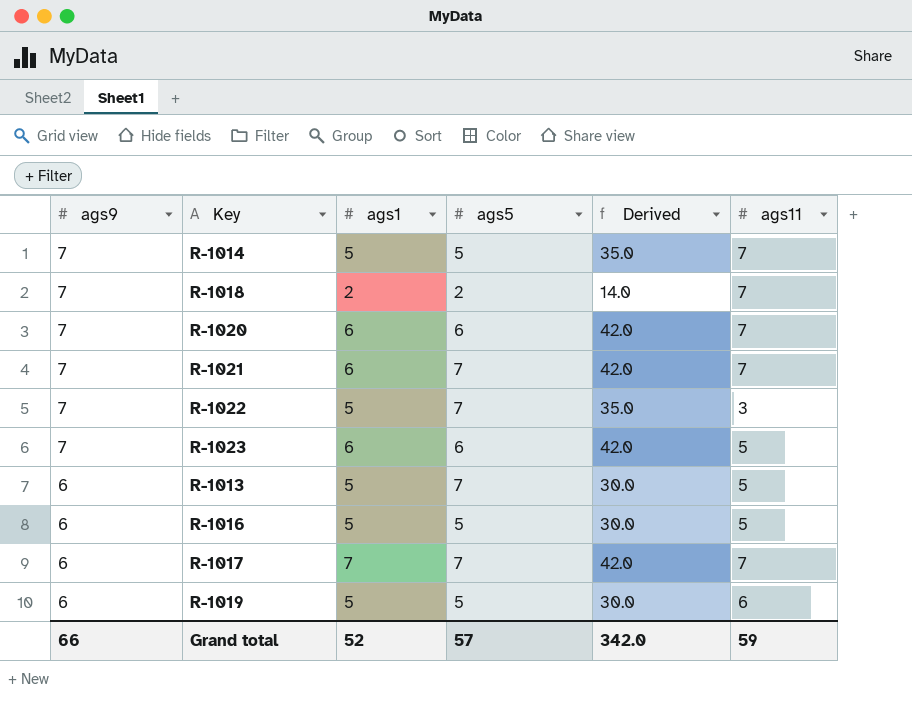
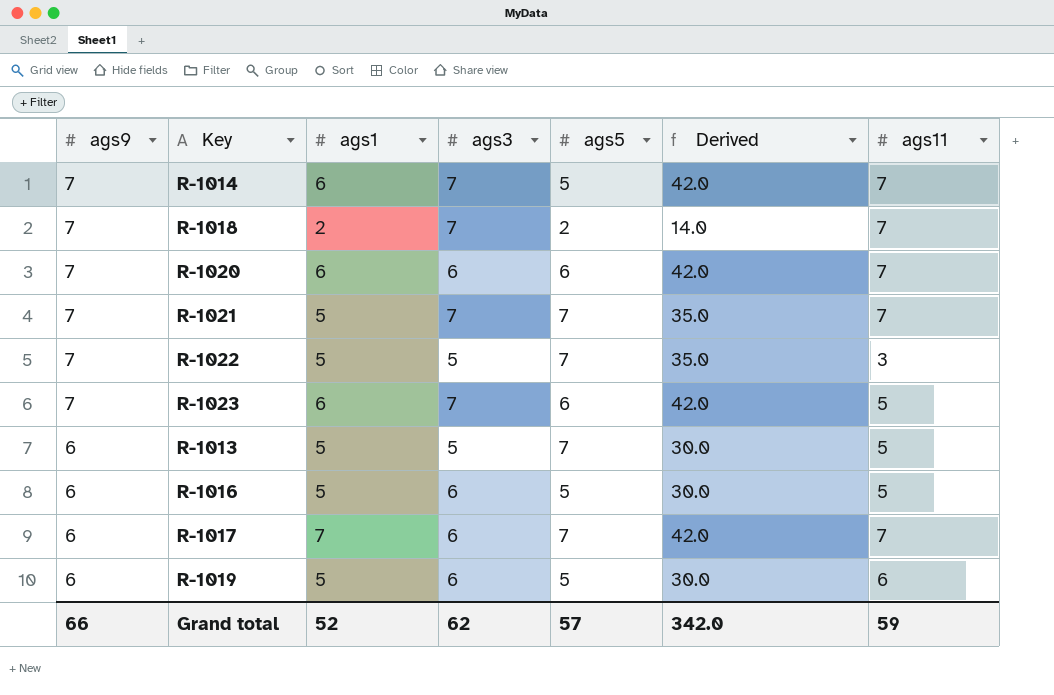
column ags3 | position: none -> 4
R-1014 | ags1: 5 -> 6
R-1014 | Derived: 35.0 -> 42.0
R-1021 | ags1: 6 -> 5
R-1021 | Derived: 42.0 -> 35.0

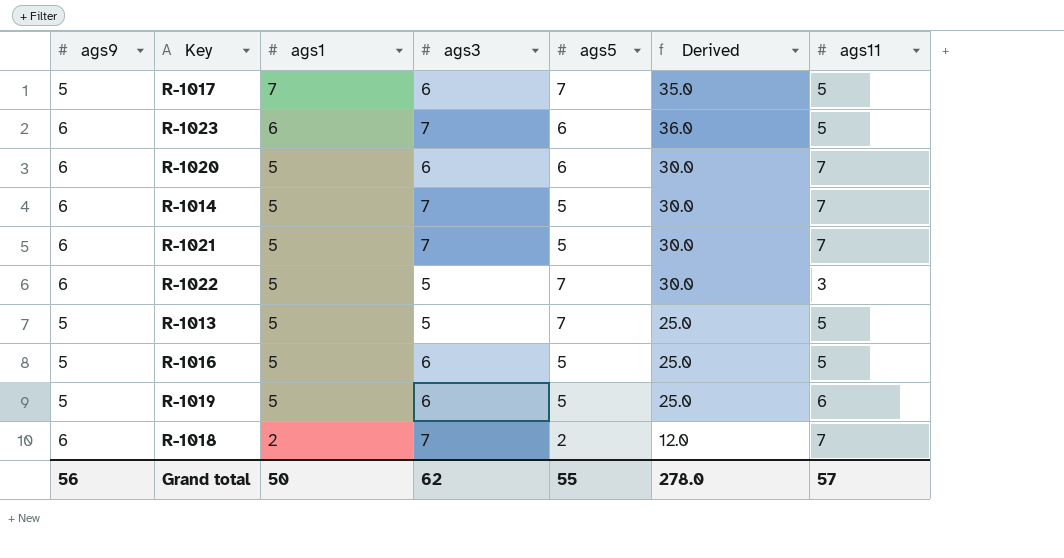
row order: ags9 descending -> ags1 descending
R-1017 | ags9: 6 -> 5
R-1017 | Derived: 42.0 -> 35.0
R-1017 | ags11: 7 -> 5
R-1023 | ags9: 7 -> 6
R-1023 | Derived: 42.0 -> 36.0
R-1020 | ags9: 7 -> 6
R-1020 | ags1: 6 -> 5
R-1020 | Derived: 42.0 -> 30.0
R-1014 | ags9: 7 -> 6
R-1014 | ags1: 6 -> 5
R-1014 | Derived: 42.0 -> 30.0
R-1021 | ags9: 7 -> 6
R-1021 | ags5: 7 -> 5
R-1021 | Derived: 35.0 -> 30.0
R-1022 | ags9: 7 -> 6
R-1022 | Derived: 35.0 -> 30.0
R-1013 | ags9: 6 -> 5
R-1013 | Derived: 30.0 -> 25.0
R-1016 | ags9: 6 -> 5
R-1016 | Derived: 30.0 -> 25.0
R-1019 | ags9: 6 -> 5
R-1019 | Derived: 30.0 -> 25.0
R-1018 | ags9: 7 -> 6
R-1018 | Derived: 14.0 -> 12.0
Grand total | ags9: 66 -> 56
Grand total | ags1: 52 -> 50
Grand total | ags5: 57 -> 55
Grand total | Derived: 342.0 -> 278.0
Grand total | ags11: 59 -> 57

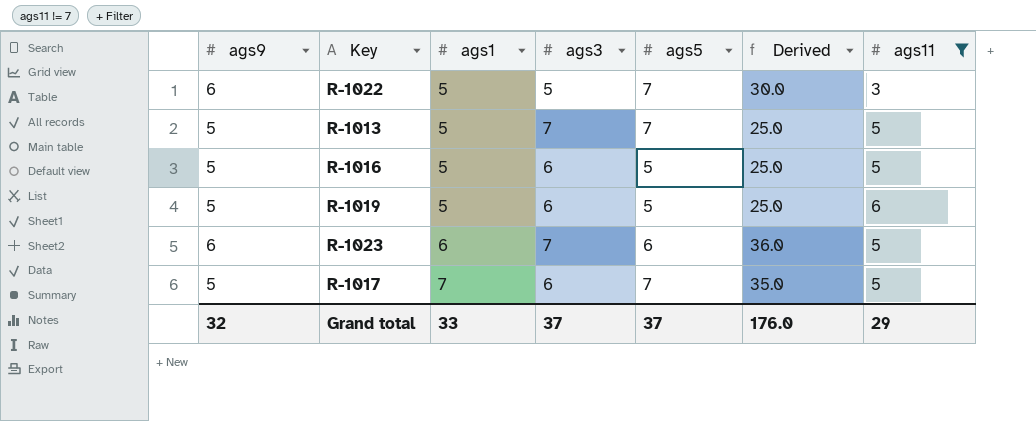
filter: none -> ags11 != 7
row order: ags1 descending -> ags1 ascending
R-1013 | ags3: 5 -> 7
Grand total | ags9: 56 -> 32
Grand total | ags1: 50 -> 33
Grand total | ags3: 62 -> 37
Grand total | ags5: 55 -> 37
Grand total | Derived: 278.0 -> 176.0
Grand total | ags11: 57 -> 29

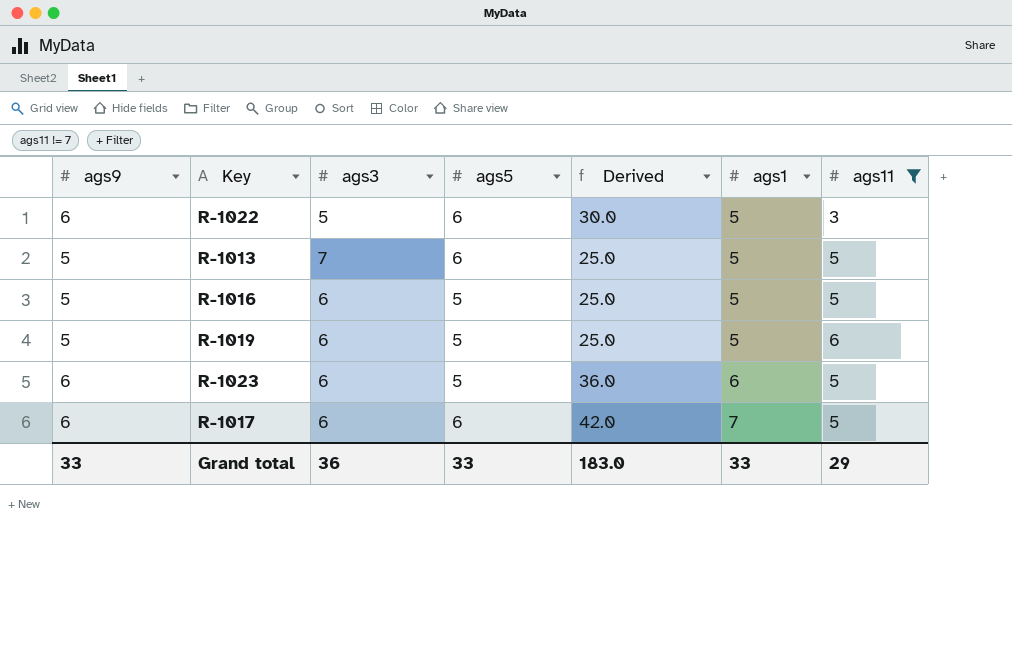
column ags1 | position: 3 -> 6
R-1022 | ags5: 7 -> 6
R-1013 | ags5: 7 -> 6
R-1023 | ags3: 7 -> 6
R-1023 | ags5: 6 -> 5
R-1017 | ags9: 5 -> 6
R-1017 | ags5: 7 -> 6
R-1017 | Derived: 35.0 -> 42.0
Grand total | ags9: 32 -> 33
Grand total | ags3: 37 -> 36
Grand total | ags5: 37 -> 33
Grand total | Derived: 176.0 -> 183.0

